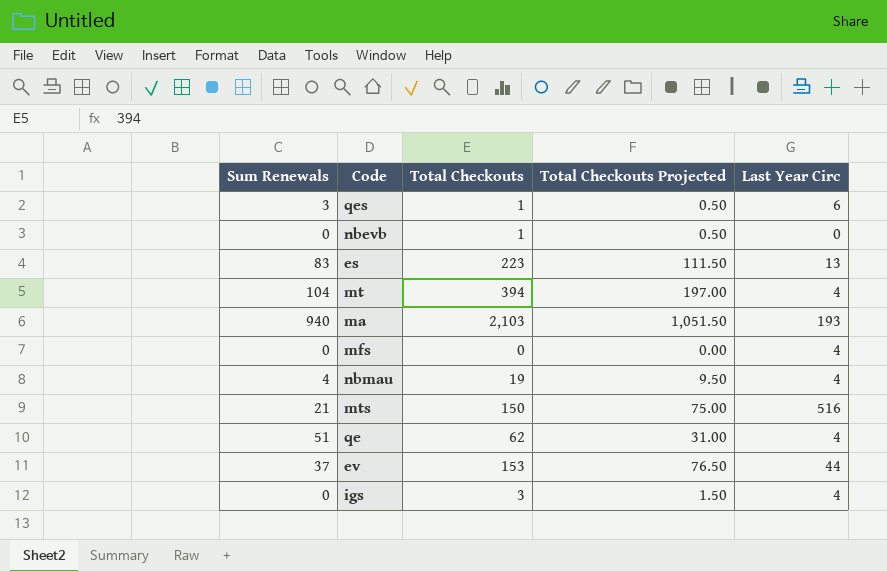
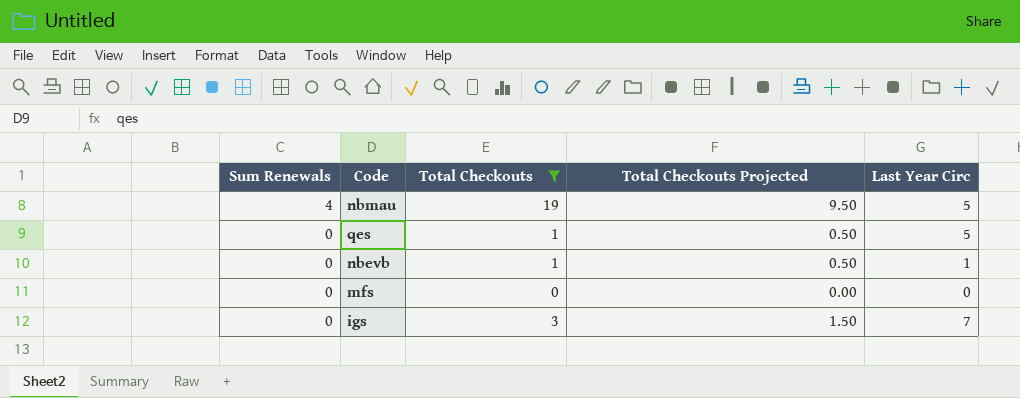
filter: none -> Total Checkouts <= 19
row order: none -> Sum Renewals descending
nbmau | Last Year Circ: 4 -> 5
qes | Sum Renewals: 3 -> 0
qes | Last Year Circ: 6 -> 5
nbevb | Last Year Circ: 0 -> 1
mfs | Last Year Circ: 4 -> 0
igs | Last Year Circ: 4 -> 7

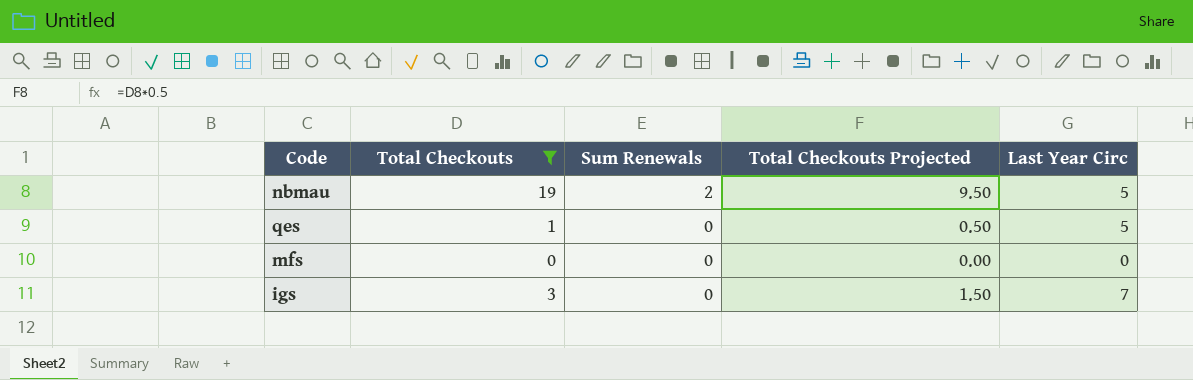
column Sum Renewals | position: 1 -> 3
row nbevb: 0 | 1 | 0.50 | 1 -> none
nbmau | Sum Renewals: 4 -> 2

